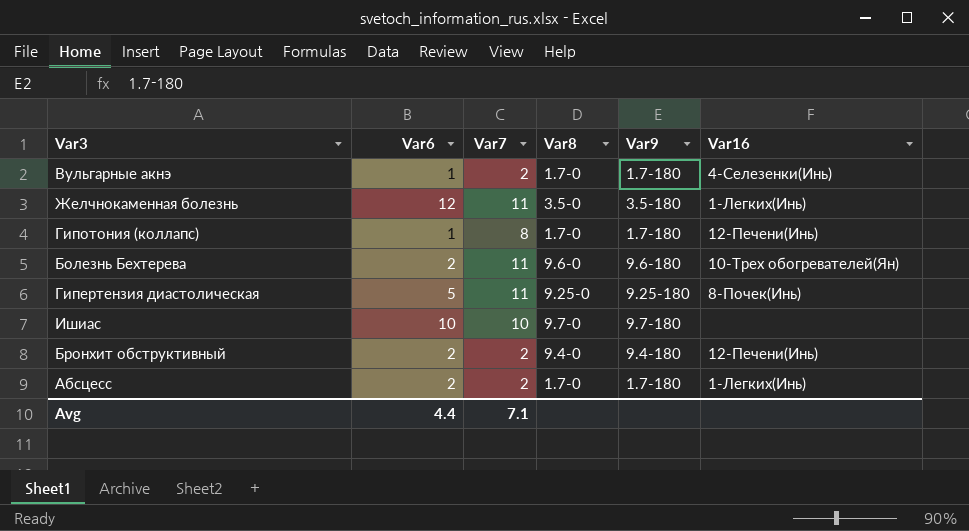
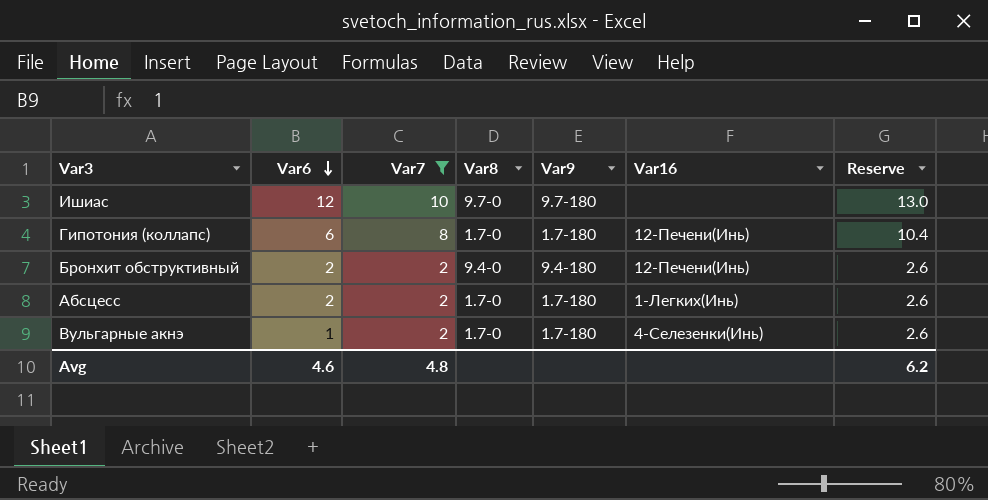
filter: none -> Var7 != 11
row order: none -> Var6 descending
column Reserve | formula: none -> [Var7] * 1.3
Ишиас | Var6: 10 -> 12
Гипотония (коллапс) | Var6: 1 -> 6
Avg | Var6: 4.4 -> 4.6
Avg | Var7: 7.1 -> 4.8

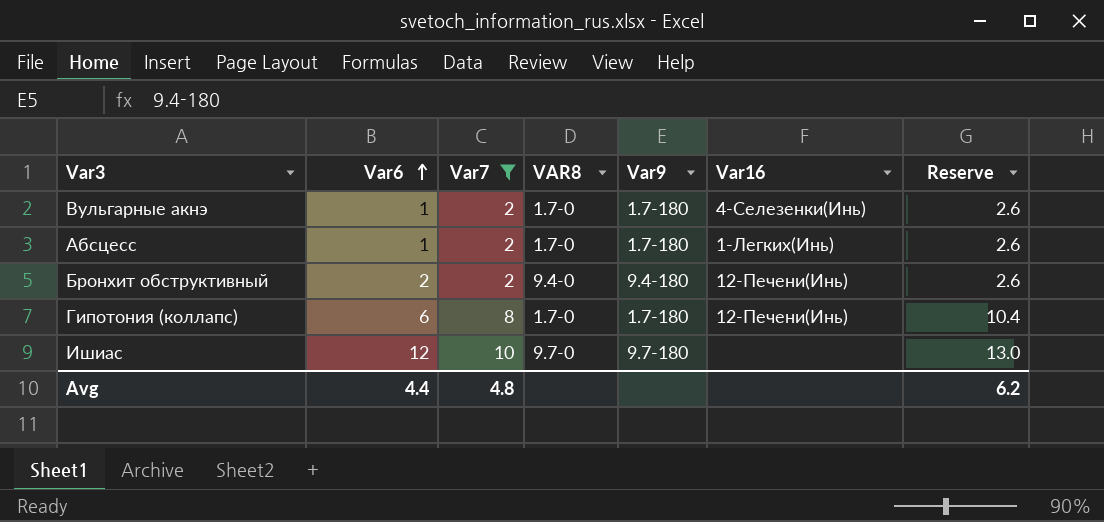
row order: Var6 descending -> Var6 ascending
column name: Var8 -> VAR8
Абсцесс | Var6: 2 -> 1
Avg | Var6: 4.6 -> 4.4

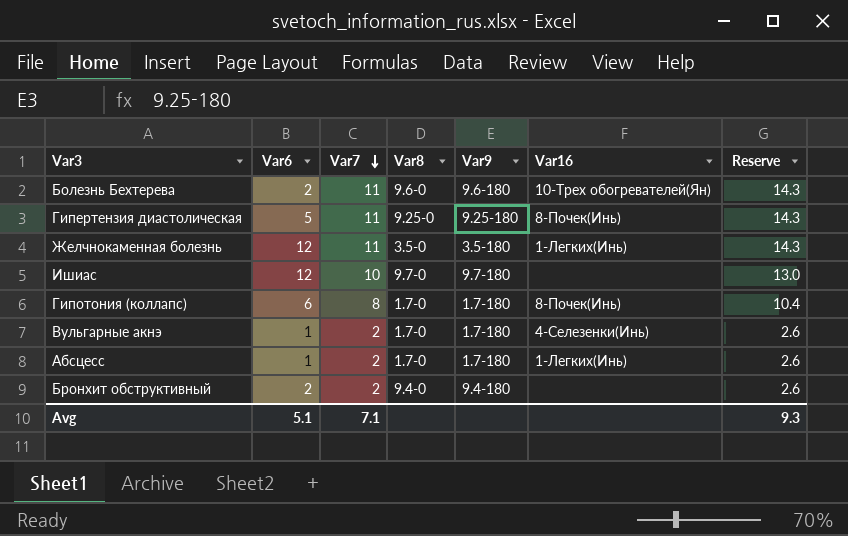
filter: Var7 != 11 -> none
row order: Var6 ascending -> Var7 descending
column name: VAR8 -> Var8
Гипотония (коллапс) | Var16: 12-Печени(Инь) -> 8-Почек(Инь)
Бронхит обструктивный | Var16: 12-Печени(Инь) -> none
Avg | Var6: 4.4 -> 5.1
Avg | Var7: 4.8 -> 7.1
Avg | Reserve: 6.2 -> 9.3

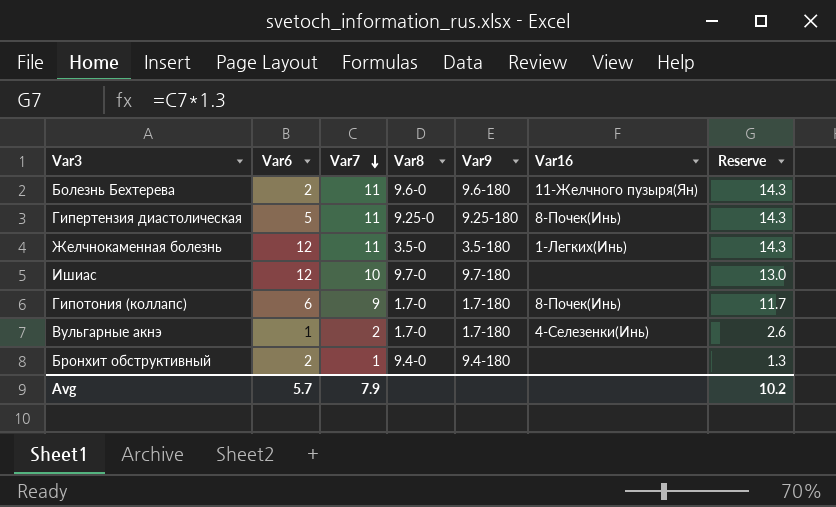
row Абсцесс: 1 | 2 | 1.7-0 | 1.7-180 | 1-Легких(Инь) | 2.6 -> none
Болезнь Бехтерева | Var16: 10-Трех обогревателей(Ян) -> 11-Желчного пузыря(Ян)
Гипотония (коллапс) | Var7: 8 -> 9
Гипотония (коллапс) | Reserve: 10.4 -> 11.7
Бронхит обструктивный | Var7: 2 -> 1
Бронхит обструктивный | Reserve: 2.6 -> 1.3
Avg | Var6: 5.1 -> 5.7
Avg | Var7: 7.1 -> 7.9
Avg | Reserve: 9.3 -> 10.2

